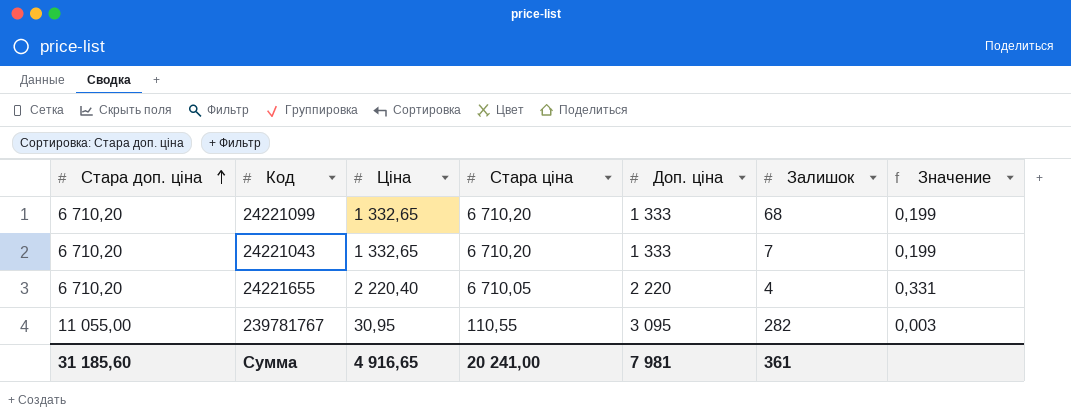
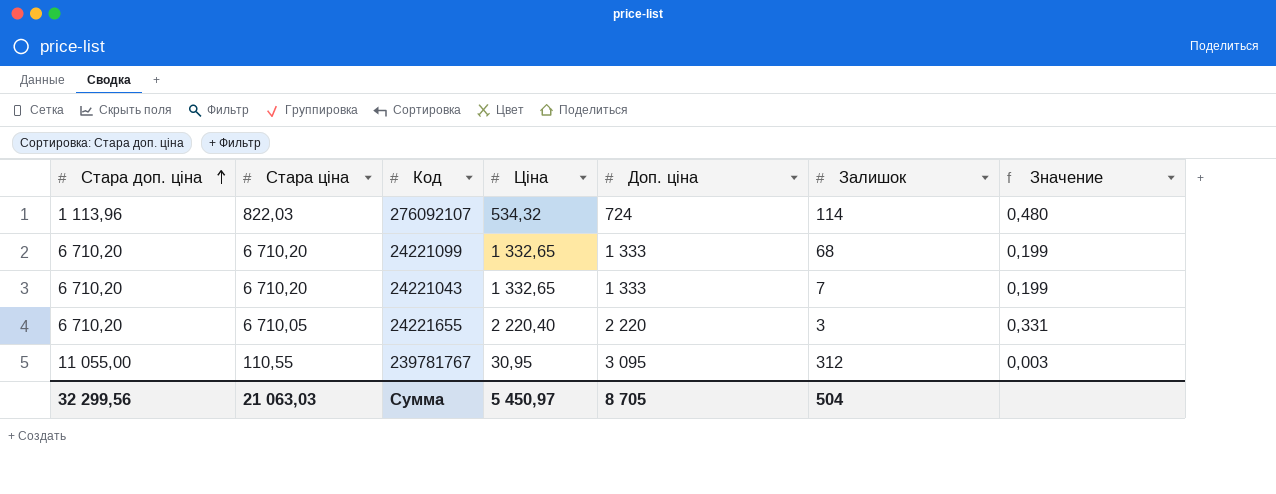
column Стара ціна | position: 4 -> 2
row 276092107: none -> 1 113,96 | 822,03 | 534,32 | 724 | 114 | 0,480
24221655 | Залишок: 4 -> 3
239781767 | Залишок: 282 -> 312
Сумма | Стара доп. ціна: 31 185,60 -> 32 299,56
Сумма | Стара ціна: 20 241,00 -> 21 063,03
Сумма | Ціна: 4 916,65 -> 5 450,97
Сумма | Доп. ціна: 7 981 -> 8 705
Сумма | Залишок: 361 -> 504

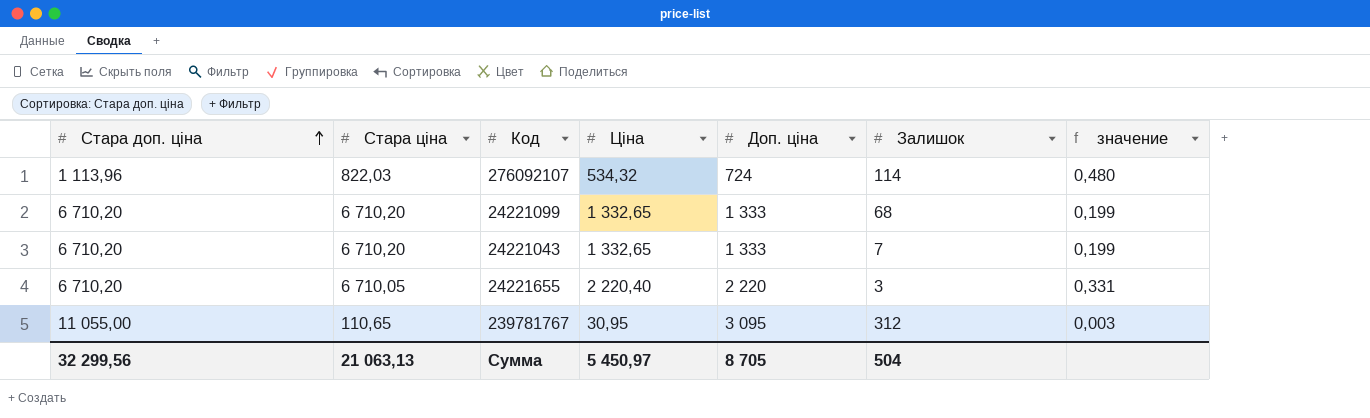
column name: Значение -> значение
239781767 | Стара ціна: 110,55 -> 110,65
Сумма | Стара ціна: 21 063,03 -> 21 063,13

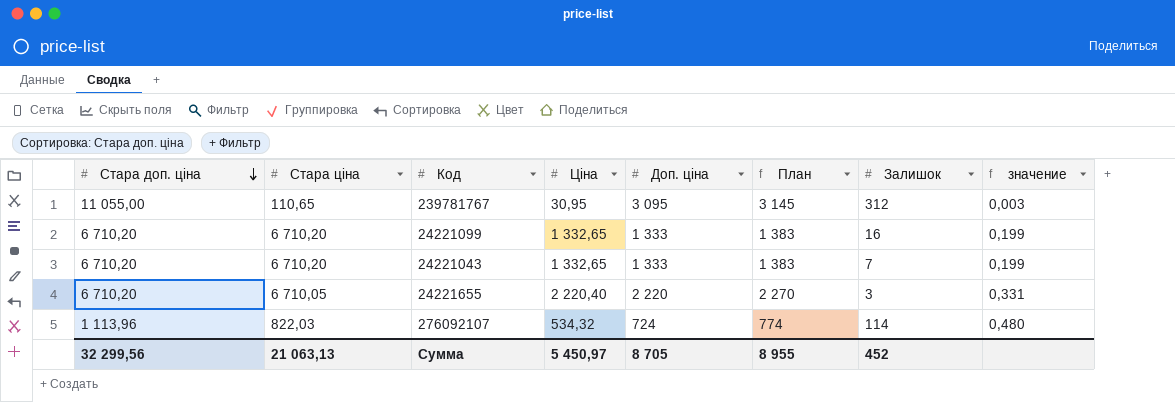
row order: Стара доп. ціна ascending -> Стара доп. ціна descending
column План | formula: none -> [Доп. ціна] + 50
24221099 | Залишок: 68 -> 16
Сумма | Залишок: 504 -> 452

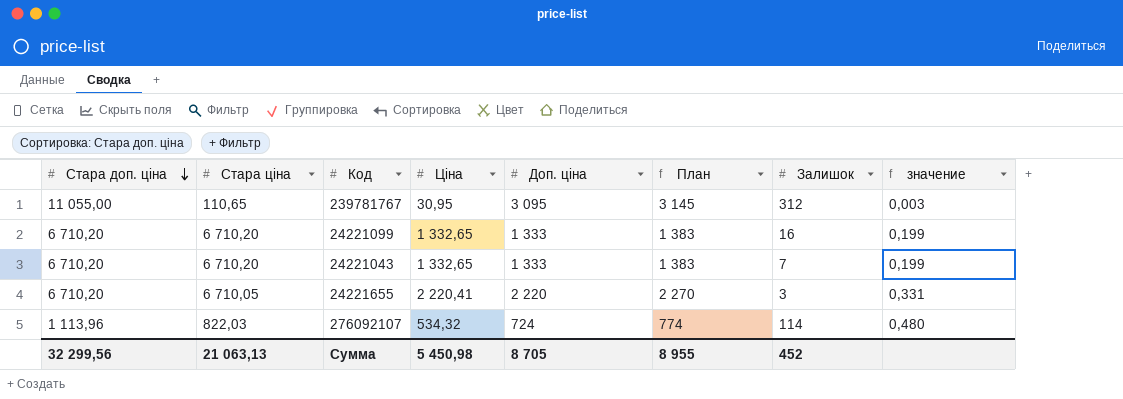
24221655 | Ціна: 2 220,40 -> 2 220,41
Сумма | Ціна: 5 450,97 -> 5 450,98

